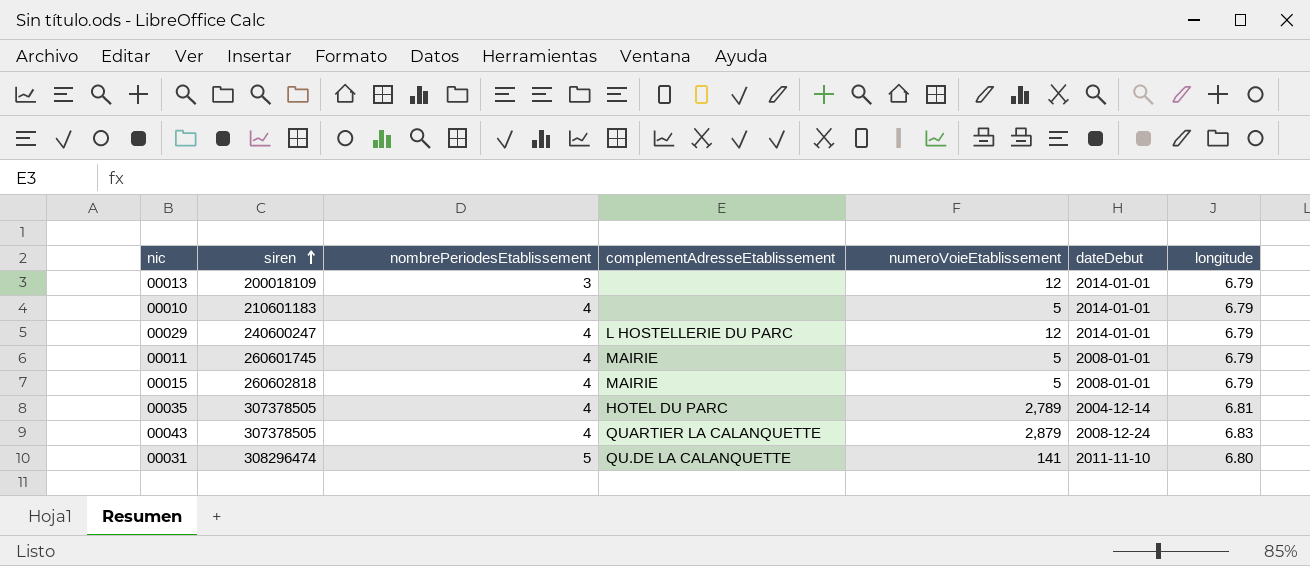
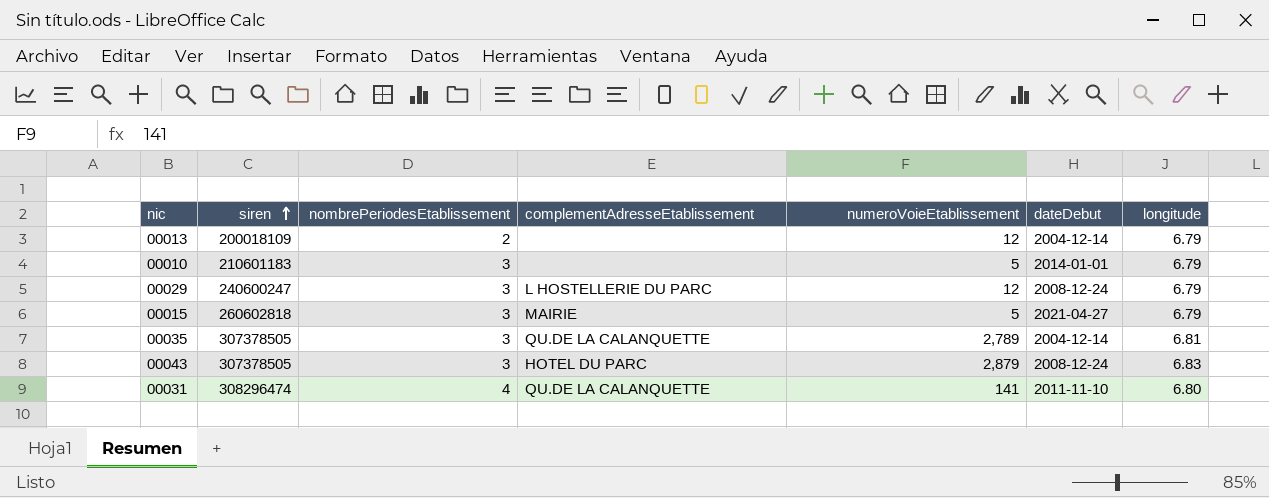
row 00011: 260601745 | 4 | MAIRIE | 5 | 2008-01-01 | 6.79 -> none
00013 | nombrePeriodesEtablissement: 3 -> 2
00013 | dateDebut: 2014-01-01 -> 2004-12-14
00010 | nombrePeriodesEtablissement: 4 -> 3
00029 | nombrePeriodesEtablissement: 4 -> 3
00029 | dateDebut: 2014-01-01 -> 2008-12-24
00015 | nombrePeriodesEtablissement: 4 -> 3
00015 | dateDebut: 2008-01-01 -> 2021-04-27
00035 | nombrePeriodesEtablissement: 4 -> 3
00035 | complementAdresseEtablissement: HOTEL DU PARC -> QU.DE LA CALANQUETTE
00043 | nombrePeriodesEtablissement: 4 -> 3
00043 | complementAdresseEtablissement: QUARTIER LA CALANQUETTE -> HOTEL DU PARC
00031 | nombrePeriodesEtablissement: 5 -> 4

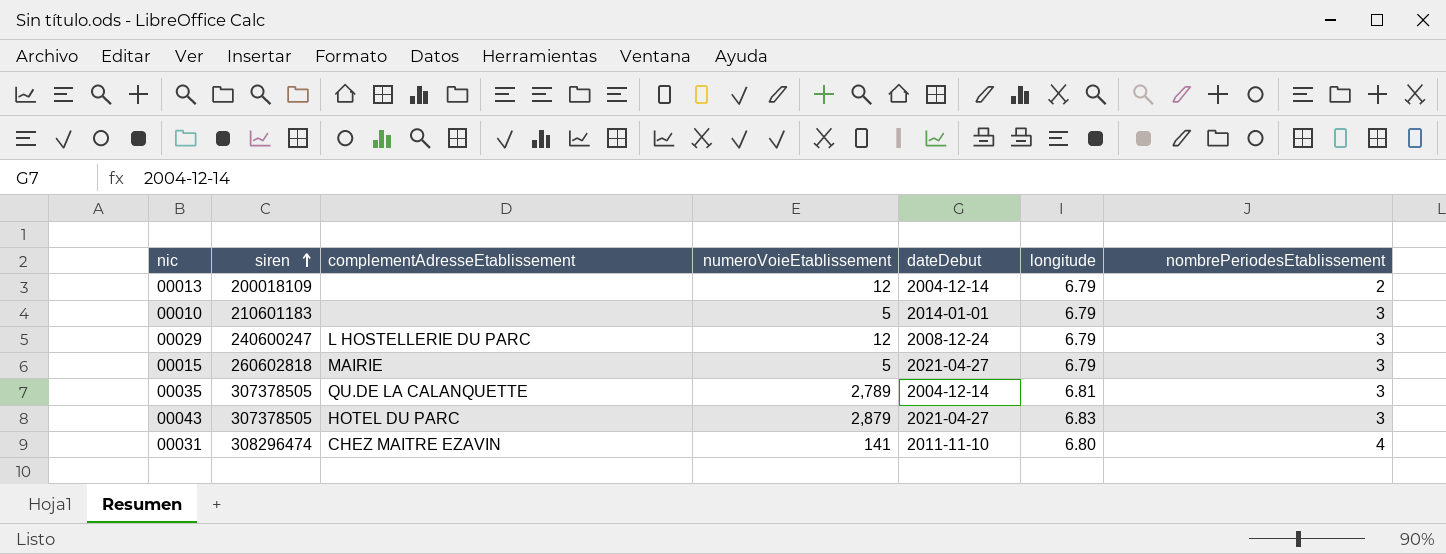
column nombrePeriodesEtablissement | position: 3 -> 7
00043 | dateDebut: 2008-12-24 -> 2021-04-27
00031 | complementAdresseEtablissement: QU.DE LA CALANQUETTE -> CHEZ MAITRE EZAVIN

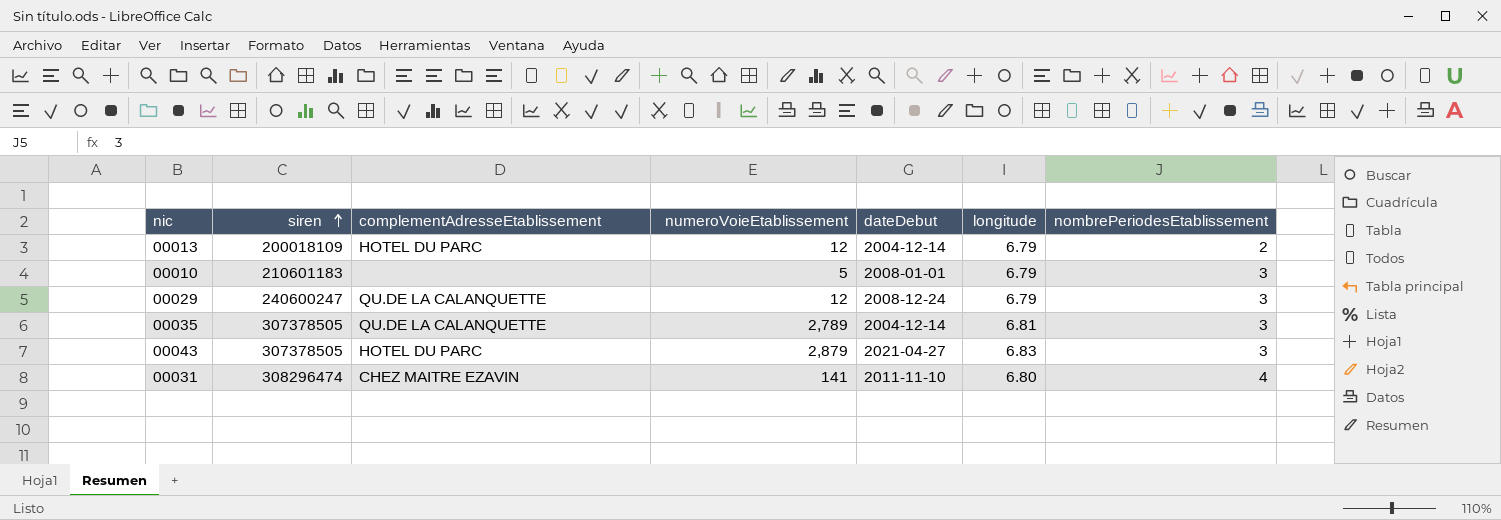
row 00015: 260602818 | MAIRIE | 5 | 2021-04-27 | 6.79 | 3 -> none
00013 | complementAdresseEtablissement: none -> HOTEL DU PARC
00010 | dateDebut: 2014-01-01 -> 2008-01-01
00029 | complementAdresseEtablissement: L HOSTELLERIE DU PARC -> QU.DE LA CALANQUETTE

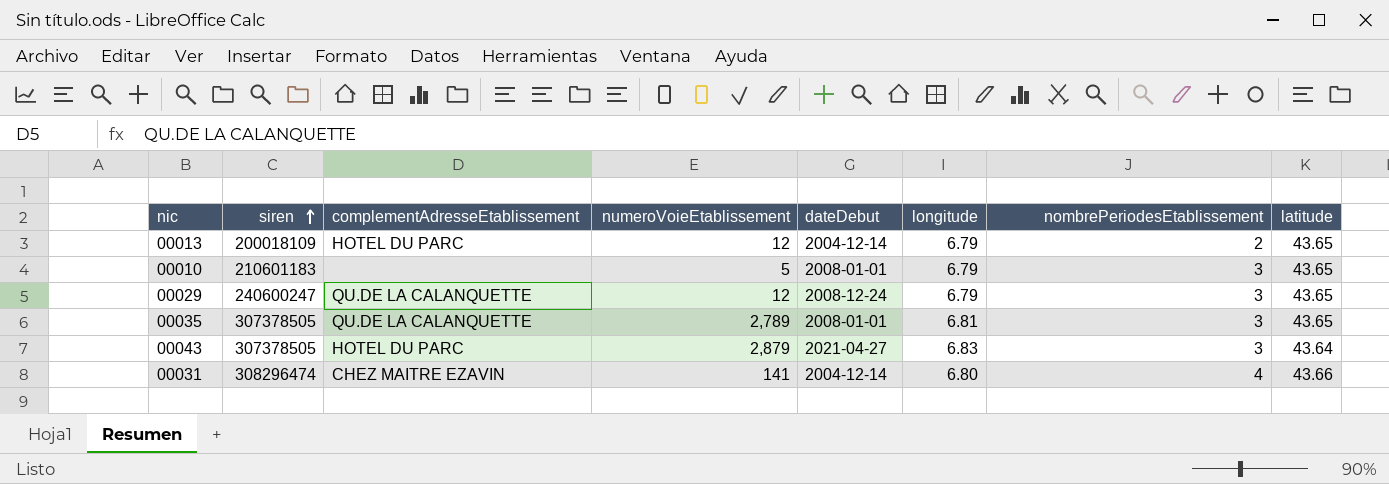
column latitude | position: none -> 8
00035 | dateDebut: 2004-12-14 -> 2008-01-01
00031 | dateDebut: 2011-11-10 -> 2004-12-14

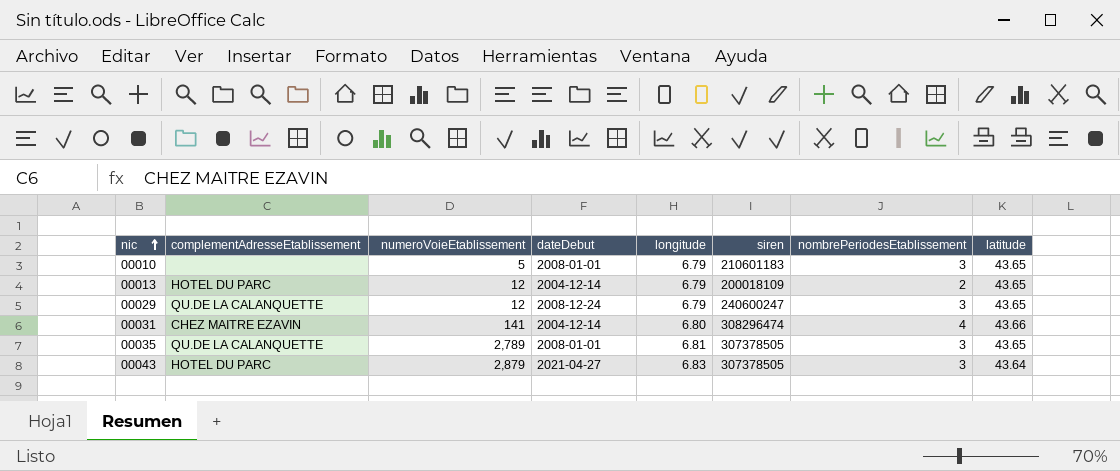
row order: siren ascending -> nic ascending
column siren | position: 2 -> 6

